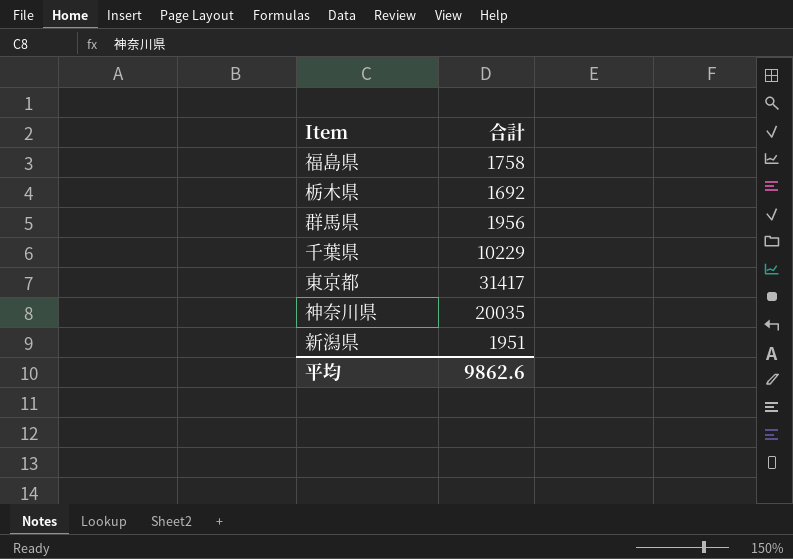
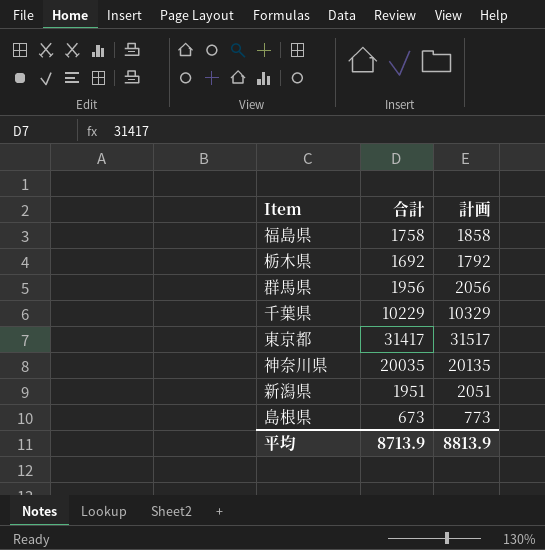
column 計画 | formula: none -> [合計] + 100
row 島根県: none -> 673 | 773
平均 | 合計: 9862.6 -> 8713.9

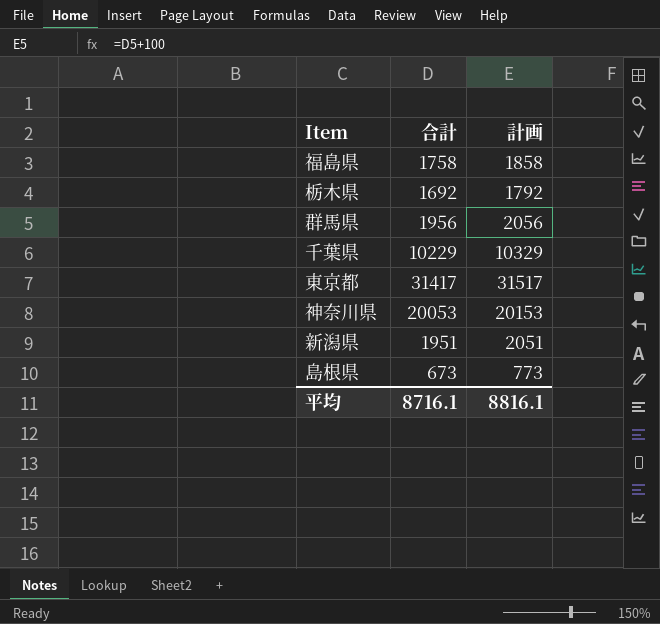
神奈川県 | 合計: 20035 -> 20053
神奈川県 | 計画: 20135 -> 20153
平均 | 合計: 8713.9 -> 8716.1
平均 | 計画: 8813.9 -> 8816.1

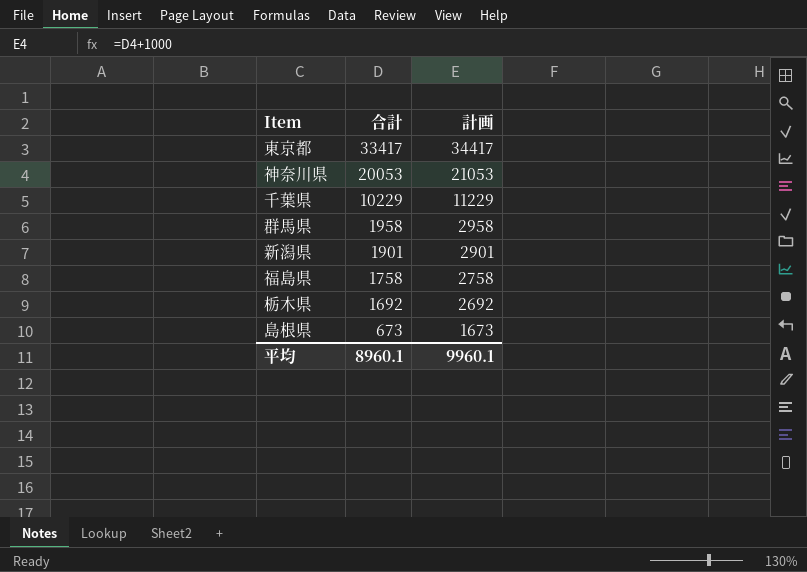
row order: none -> 合計 descending
column 計画 | formula: [合計] + 100 -> [合計] + 1000
東京都 | 合計: 31417 -> 33417
群馬県 | 合計: 1956 -> 1958
新潟県 | 合計: 1951 -> 1901
平均 | 合計: 8716.1 -> 8960.1
平均 | 計画: 8816.1 -> 9960.1

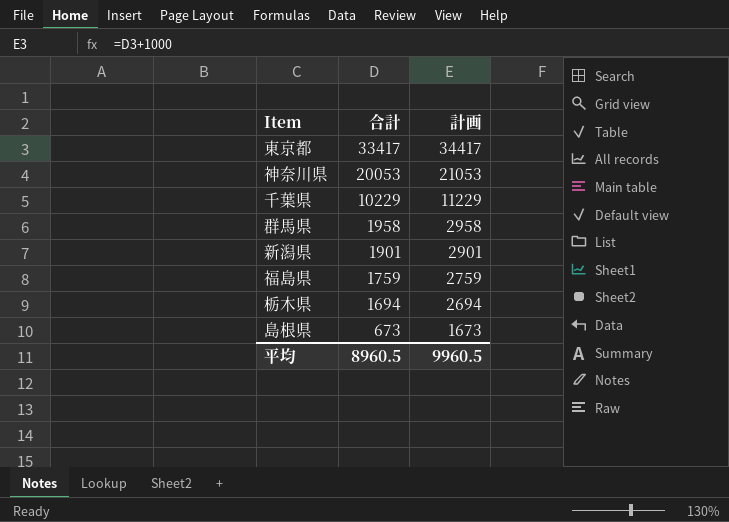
福島県 | 合計: 1758 -> 1759
福島県 | 計画: 2758 -> 2759
栃木県 | 合計: 1692 -> 1694
栃木県 | 計画: 2692 -> 2694
平均 | 合計: 8960.1 -> 8960.5
平均 | 計画: 9960.1 -> 9960.5

